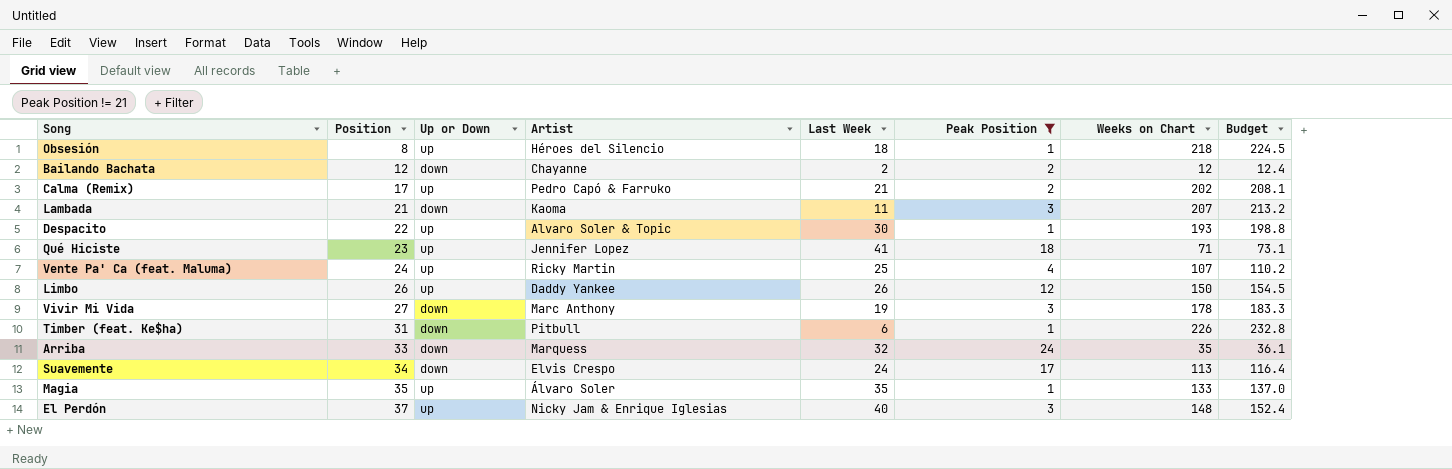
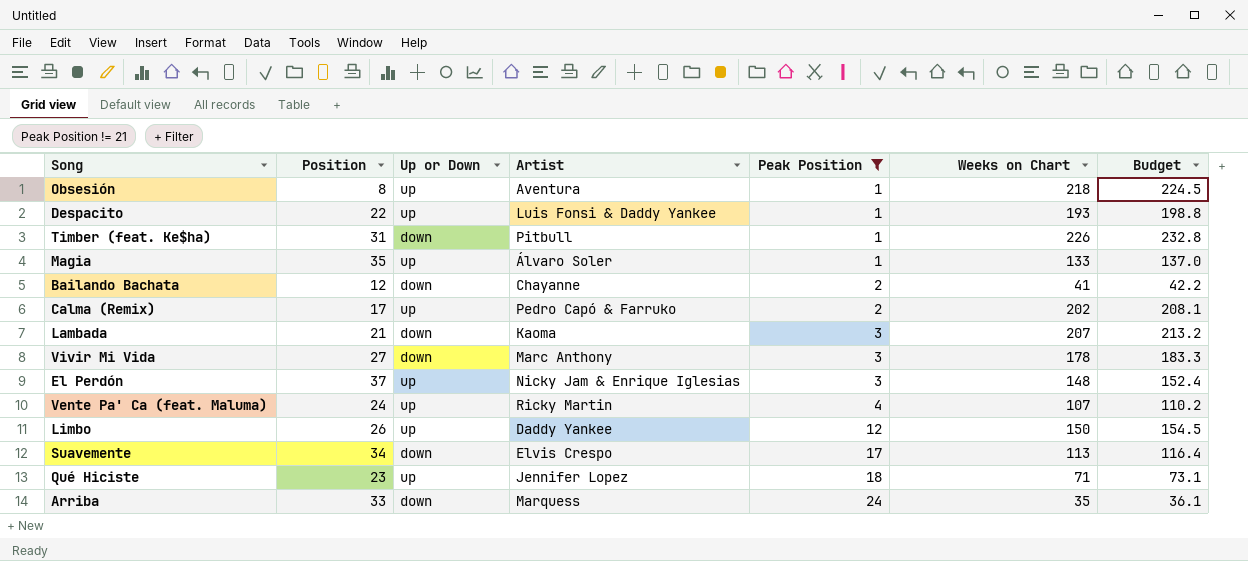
row order: Position ascending -> Peak Position ascending
column Last Week | position: 5 -> none
Obsesión | Artist: Héroes del Silencio -> Aventura
Despacito | Artist: Alvaro Soler & Topic -> Luis Fonsi & Daddy Yankee
Bailando Bachata | Weeks on Chart: 12 -> 41
Bailando Bachata | Budget: 12.4 -> 42.2

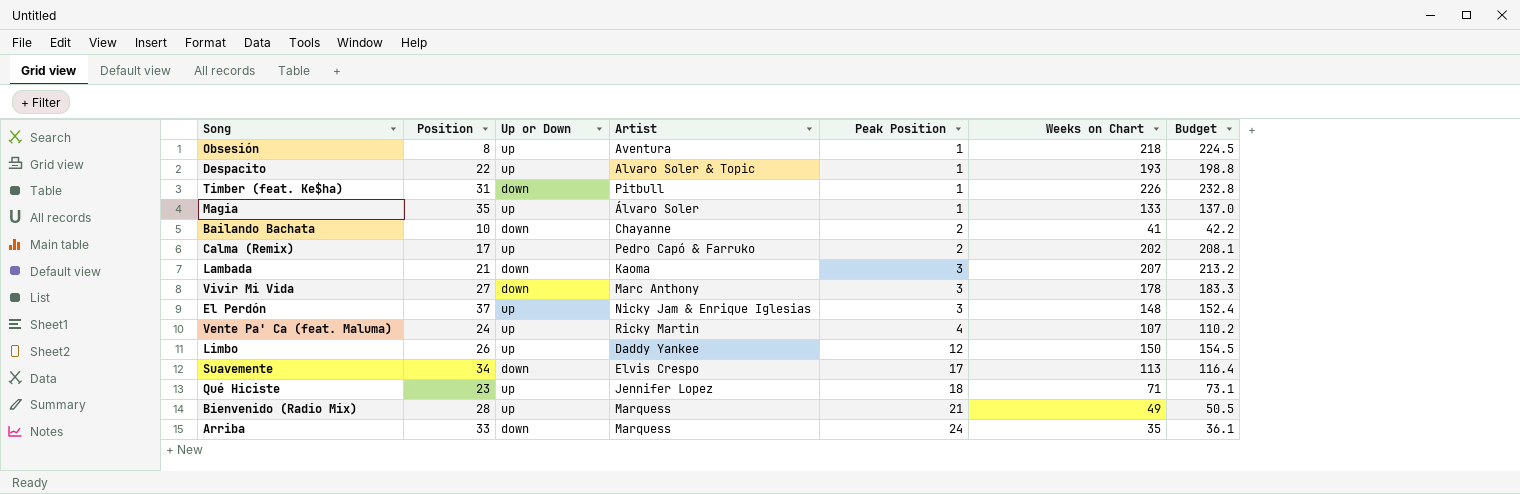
filter: Peak Position != 21 -> none
Despacito | Artist: Luis Fonsi & Daddy Yankee -> Alvaro Soler & Topic
Bailando Bachata | Position: 12 -> 10

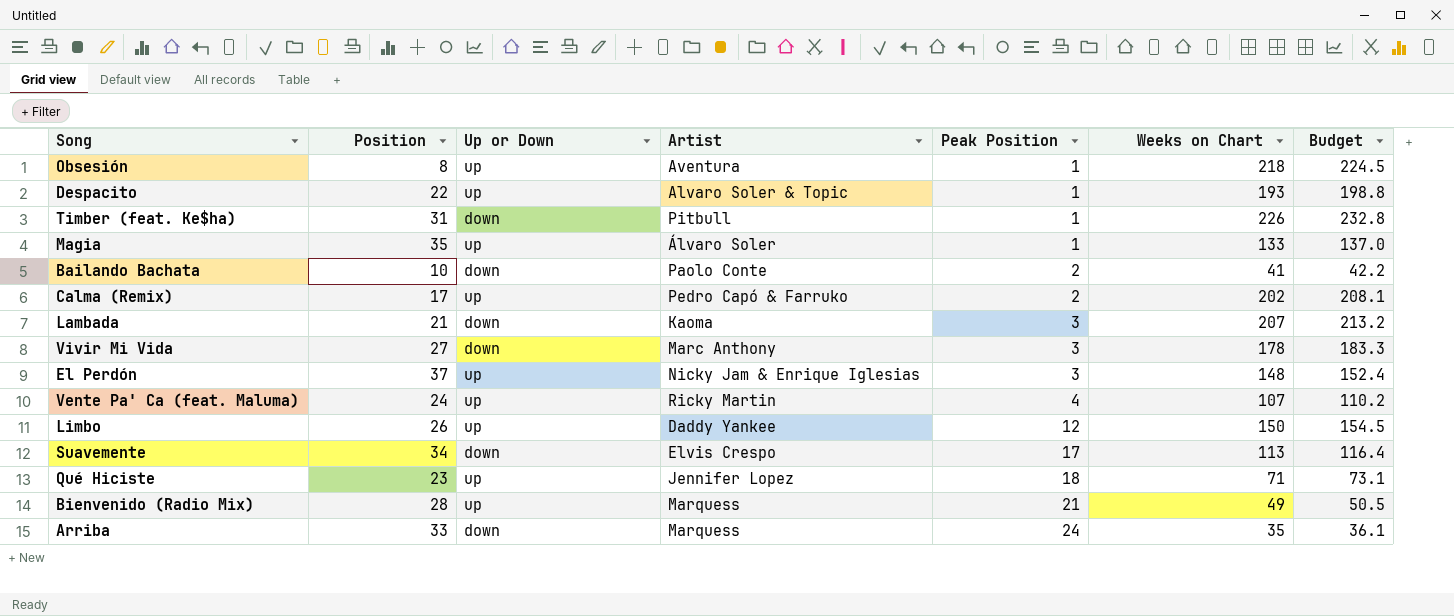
Bailando Bachata | Artist: Chayanne -> Paolo Conte

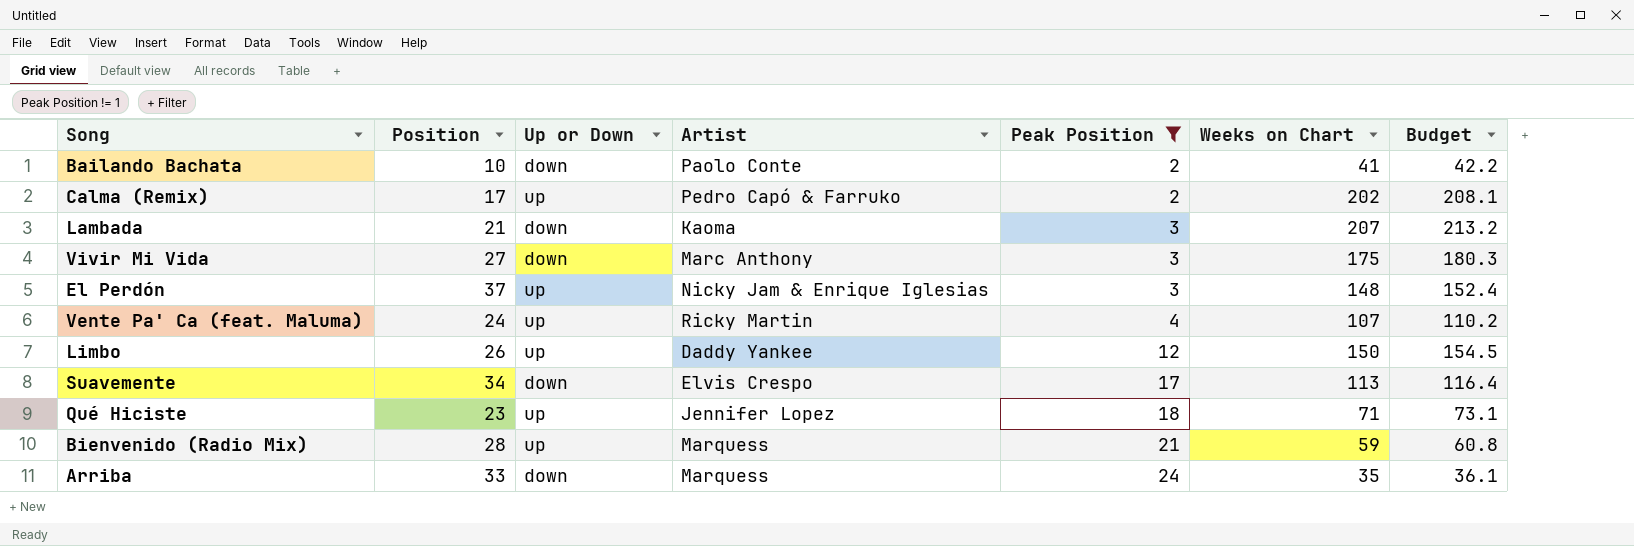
filter: none -> Peak Position != 1
Vivir Mi Vida | Weeks on Chart: 178 -> 175
Vivir Mi Vida | Budget: 183.3 -> 180.3
Bienvenido (Radio Mix) | Weeks on Chart: 49 -> 59
Bienvenido (Radio Mix) | Budget: 50.5 -> 60.8

